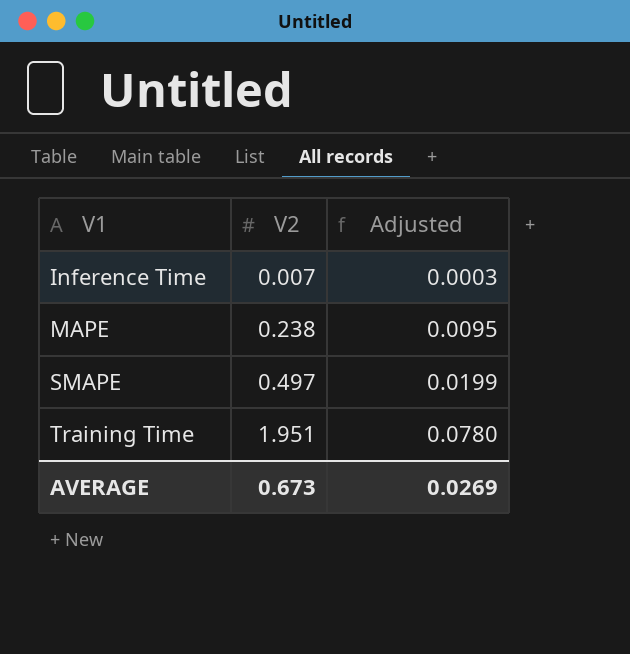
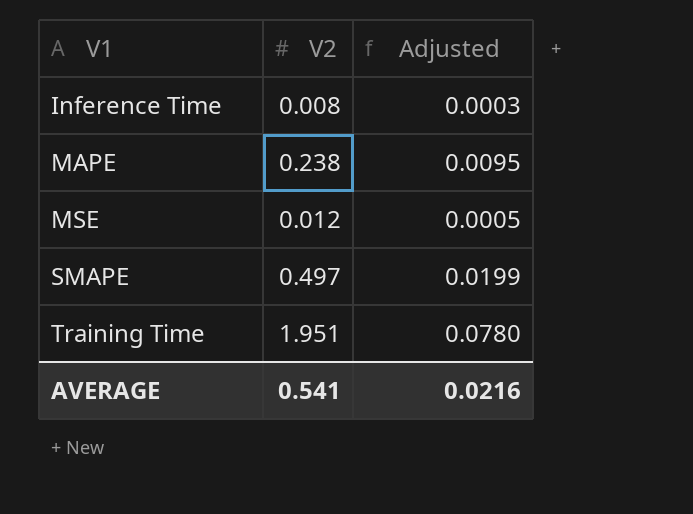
Inference Time | V2: 0.007 -> 0.008
row MSE: none -> 0.012 | 0.0005
AVERAGE | V2: 0.673 -> 0.541
AVERAGE | Adjusted: 0.0269 -> 0.0216

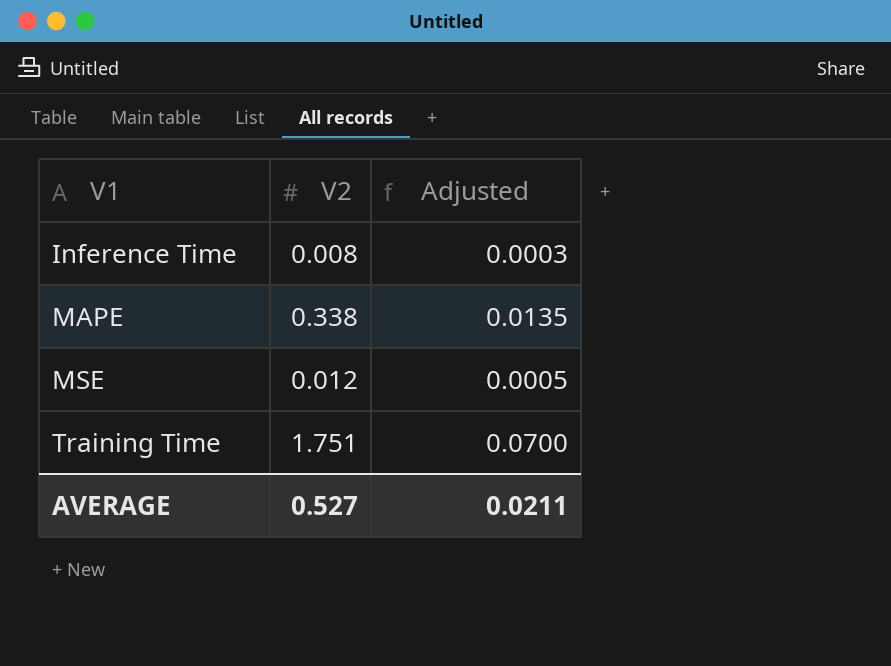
row SMAPE: 0.497 | 0.0199 -> none
MAPE | V2: 0.238 -> 0.338
MAPE | Adjusted: 0.0095 -> 0.0135
Training Time | V2: 1.951 -> 1.751
Training Time | Adjusted: 0.0780 -> 0.0700
AVERAGE | V2: 0.541 -> 0.527
AVERAGE | Adjusted: 0.0216 -> 0.0211

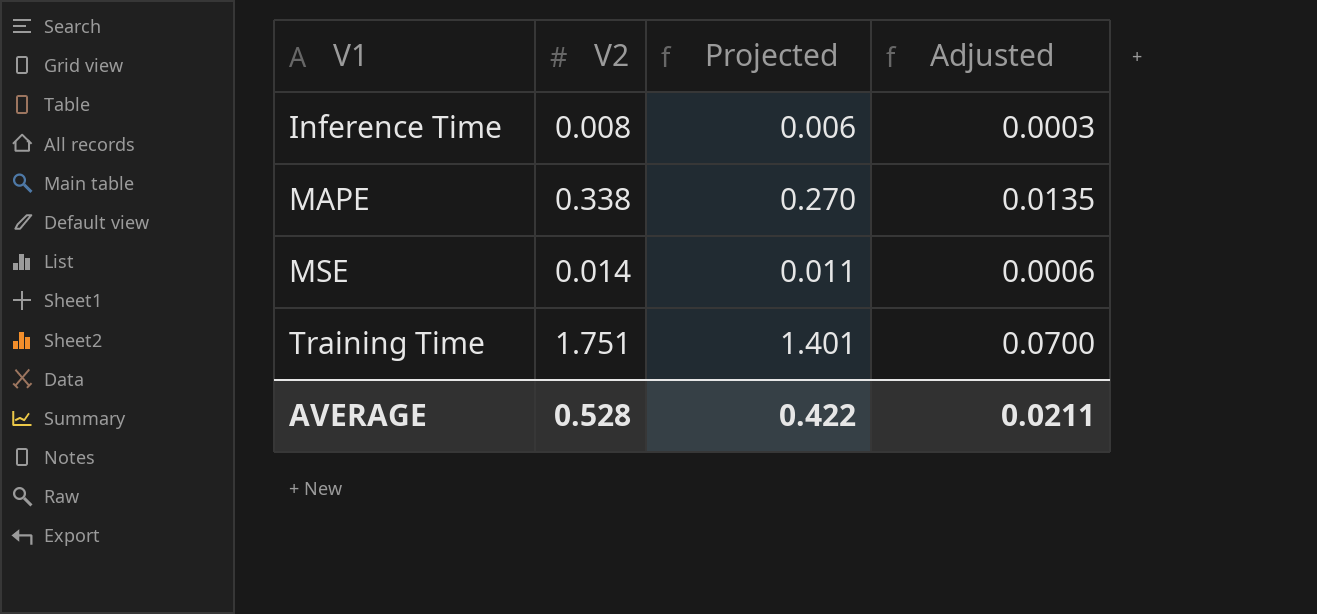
column Projected | formula: none -> [V2] * 0.8
MSE | V2: 0.012 -> 0.014
MSE | Adjusted: 0.0005 -> 0.0006
AVERAGE | V2: 0.527 -> 0.528

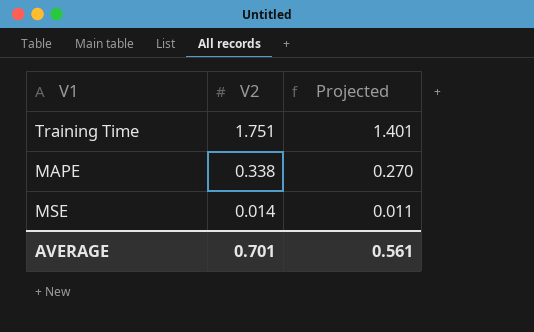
row order: V1 ascending -> V2 descending
column Adjusted | formula: [V2] * 0.04 -> none
row Inference Time: 0.008 | 0.006 | 0.0003 -> none
AVERAGE | V2: 0.528 -> 0.701
AVERAGE | Projected: 0.422 -> 0.561

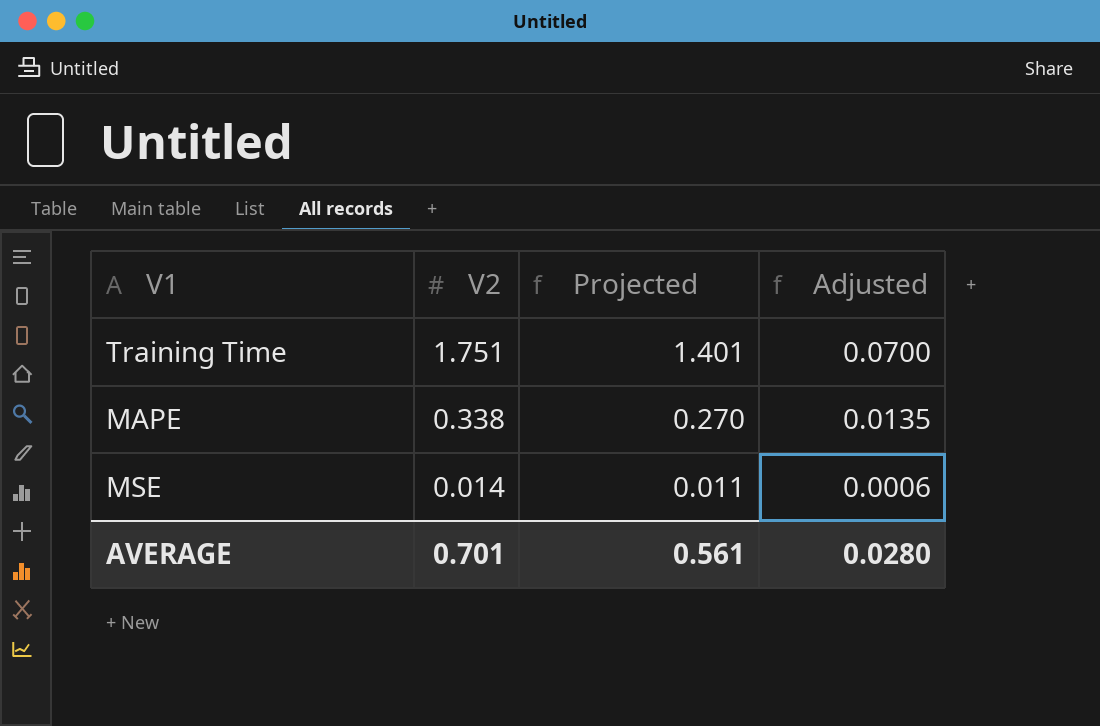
column Adjusted | formula: none -> [V2] * 0.04

